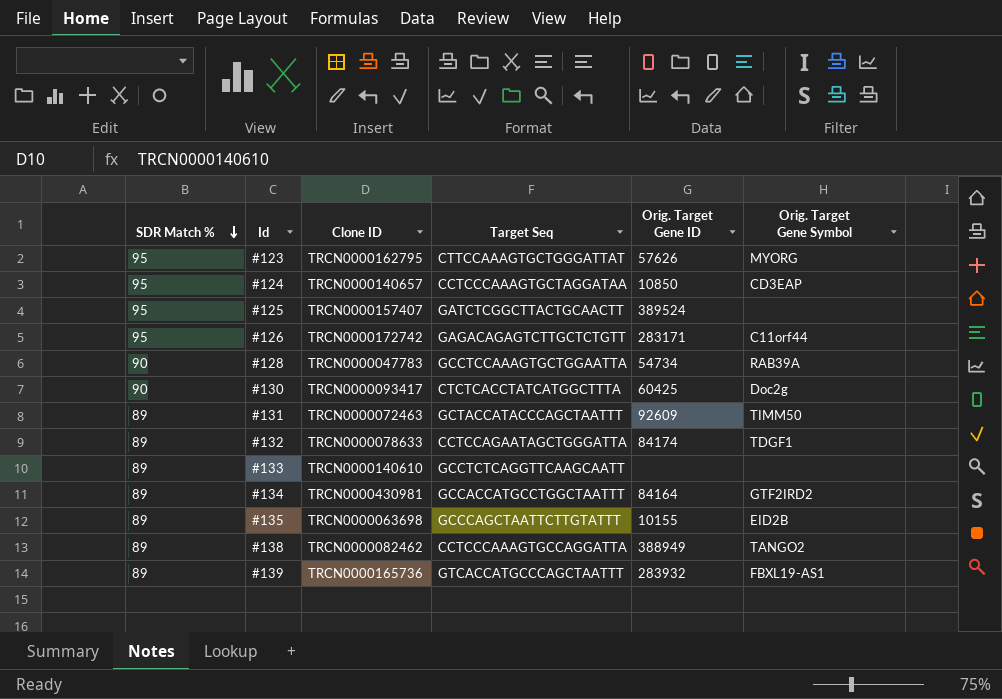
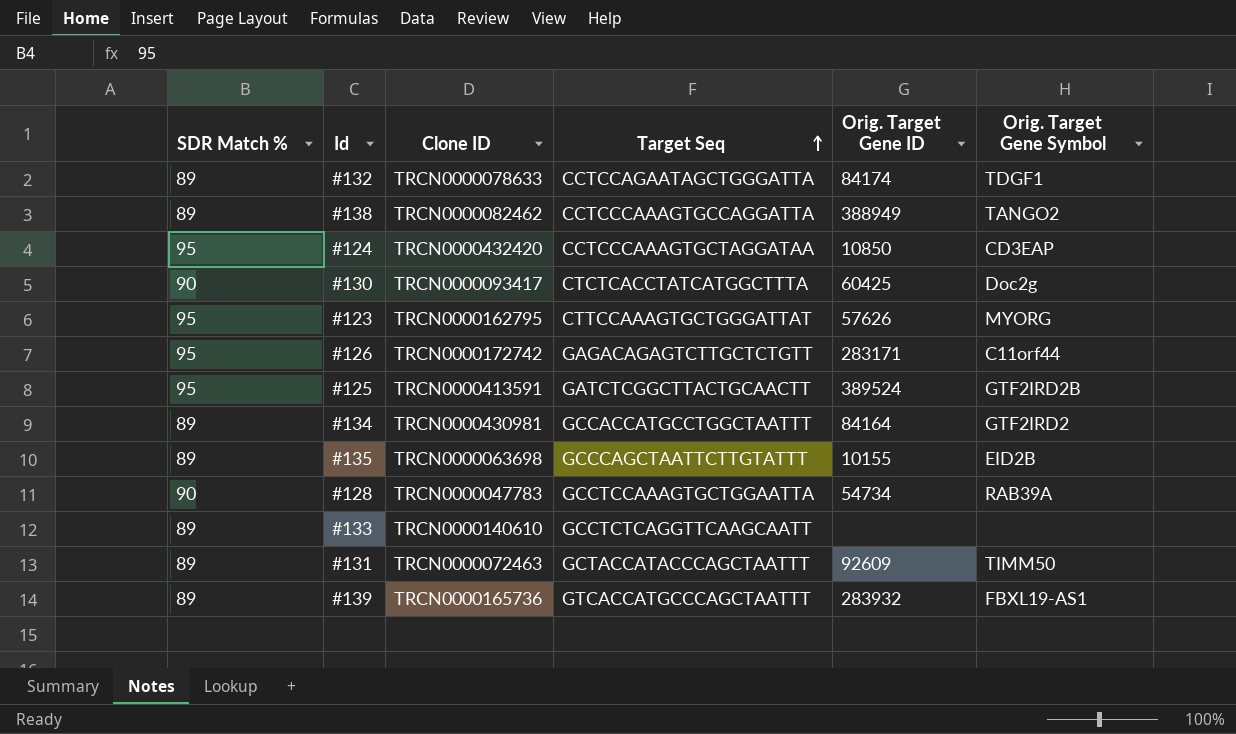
row order: SDR Match % descending -> Target Seq ascending
#124 | Clone ID: TRCN0000140657 -> TRCN0000432420
#125 | Clone ID: TRCN0000157407 -> TRCN0000413591
#125 | Orig. Target Gene Symbol: none -> GTF2IRD2B

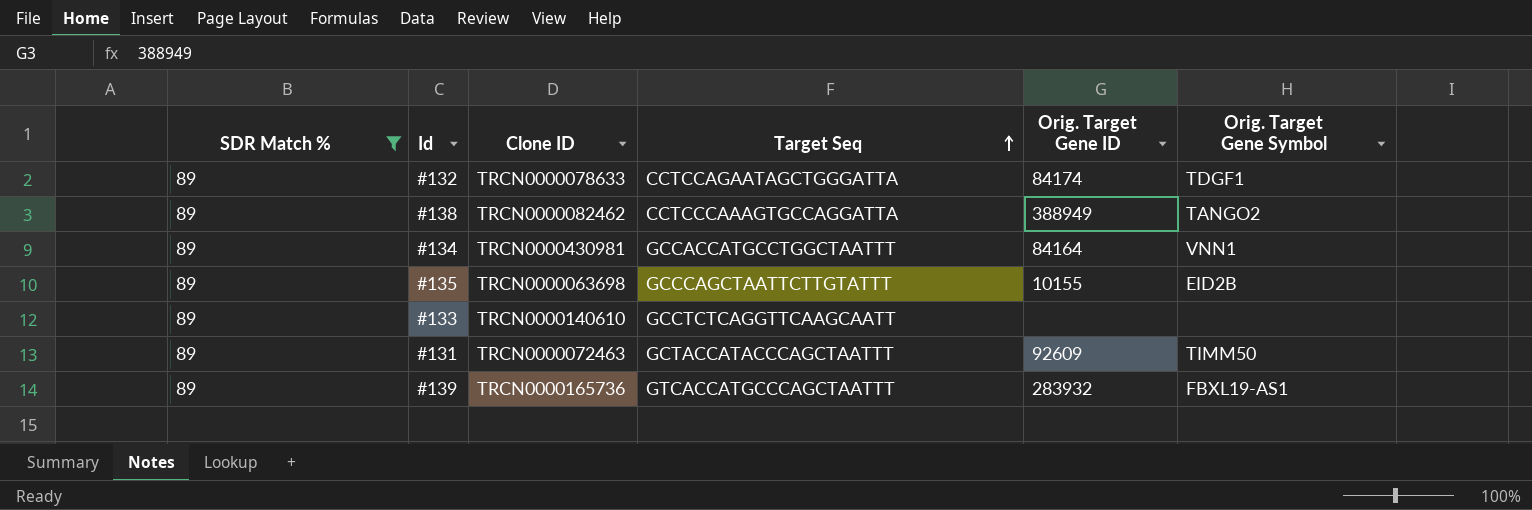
filter: none -> SDR Match % = 89
#134 | Orig. Target Gene Symbol: GTF2IRD2 -> VNN1

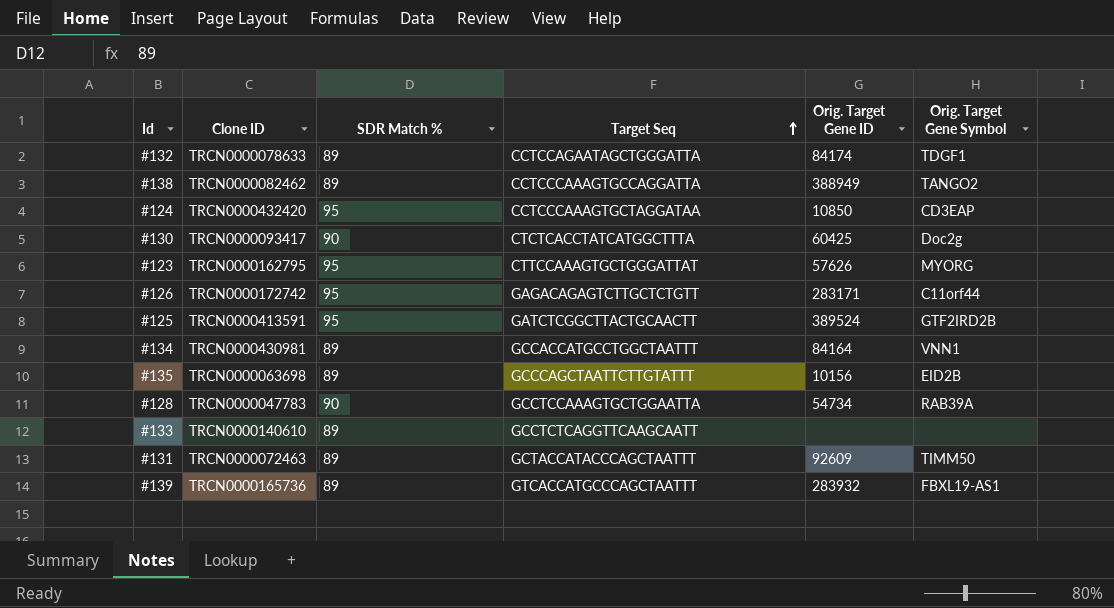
filter: SDR Match % = 89 -> none
column SDR Match % | position: 1 -> 3
#135 | Orig. Target Gene ID: 10155 -> 10156

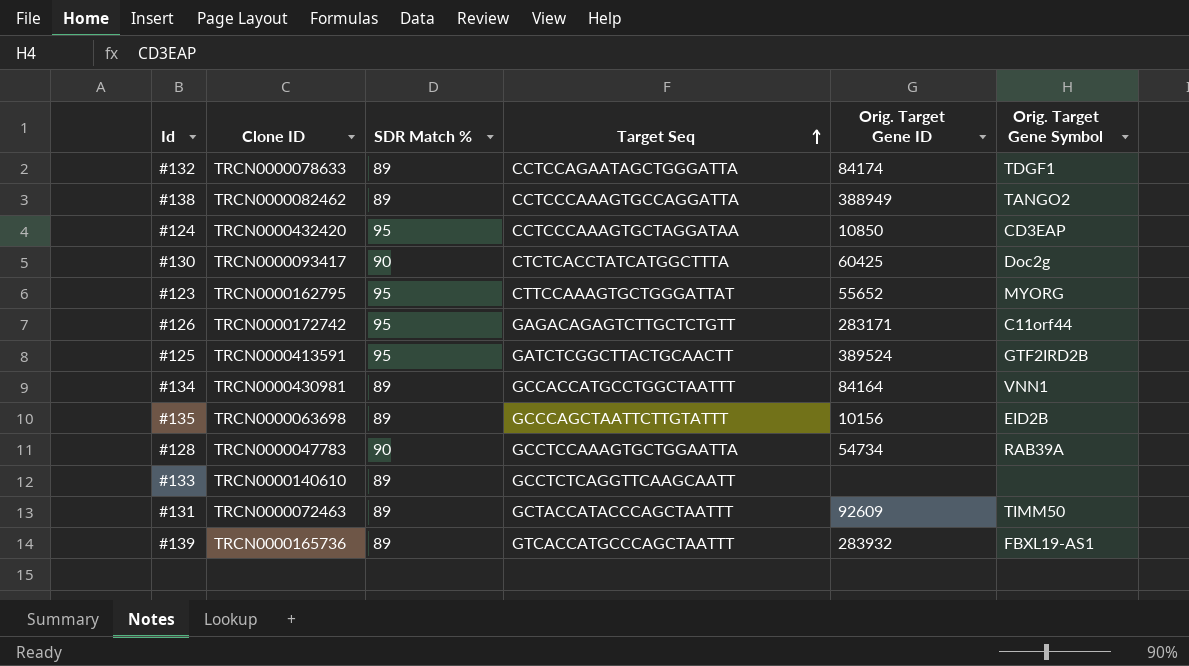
#123 | Orig. Target Gene ID: 57626 -> 55652

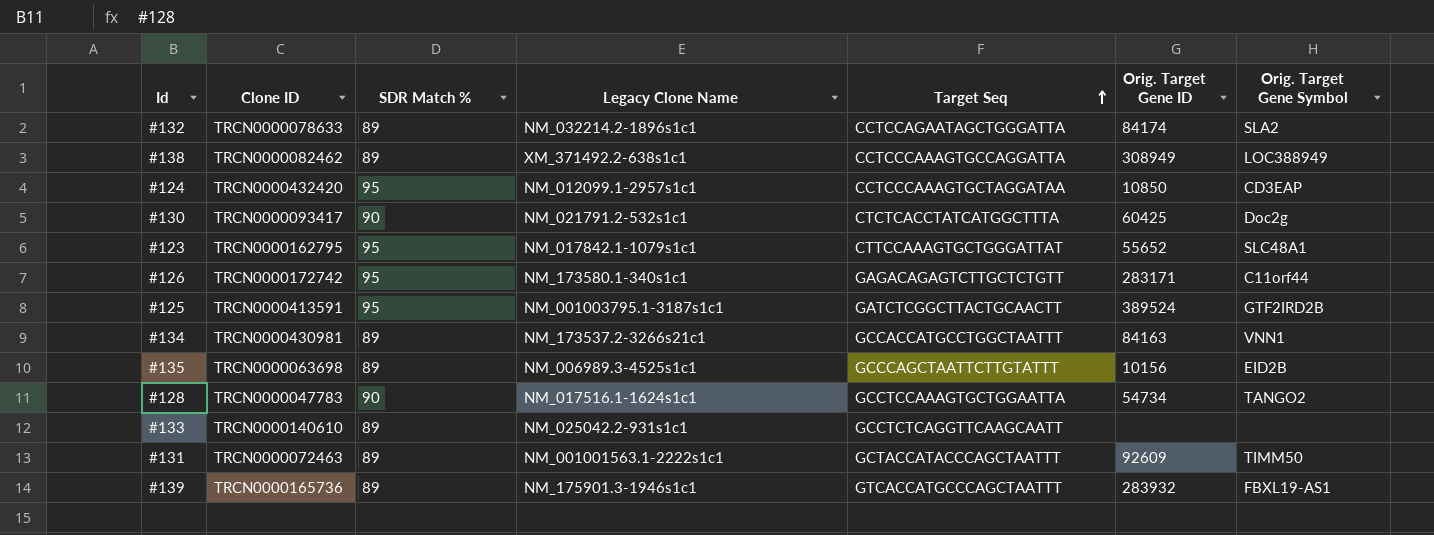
column Legacy Clone Name | position: none -> 4
#132 | Orig. Target Gene Symbol: TDGF1 -> SLA2
#138 | Orig. Target Gene ID: 388949 -> 308949
#138 | Orig. Target Gene Symbol: TANGO2 -> LOC388949
#123 | Orig. Target Gene Symbol: MYORG -> SLC48A1
#134 | Orig. Target Gene ID: 84164 -> 84163
#128 | Orig. Target Gene Symbol: RAB39A -> TANGO2

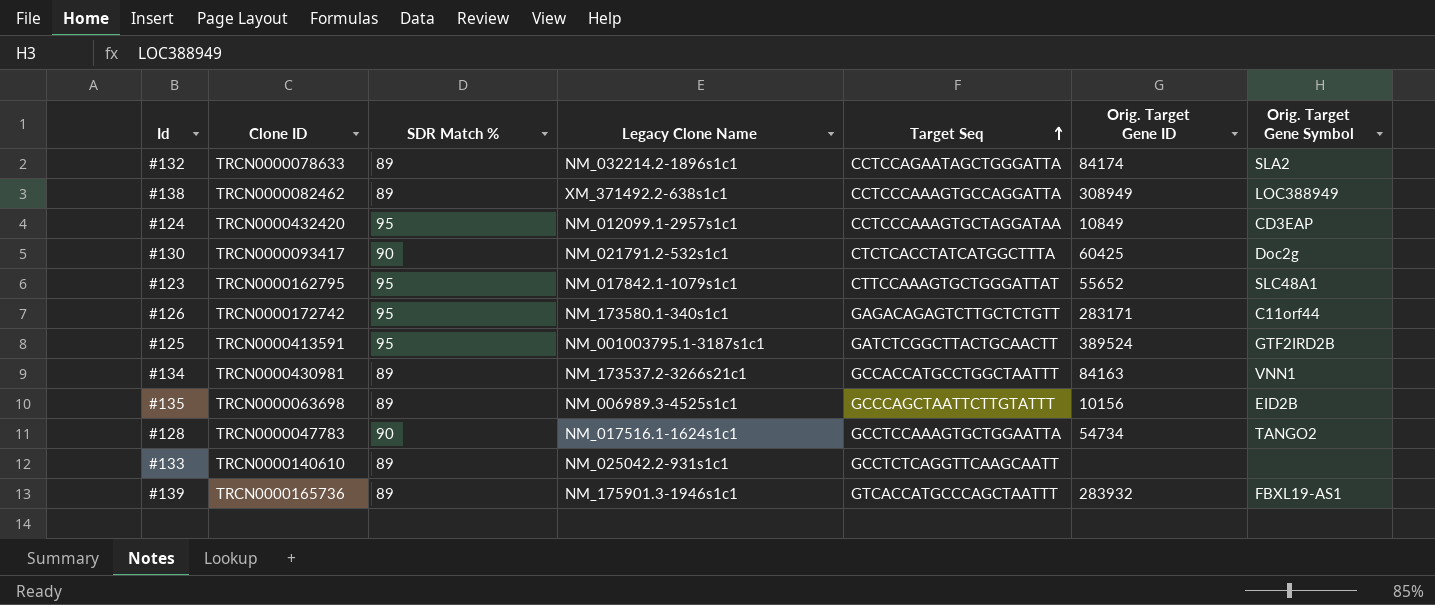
row #131: TRCN0000072463 | 89 | NM_001001563.1-2222s1c1 | GCTACCATACCCAGCTAATTT | 92609 | TIMM50 -> none
#124 | Orig. Target Gene ID: 10850 -> 10849

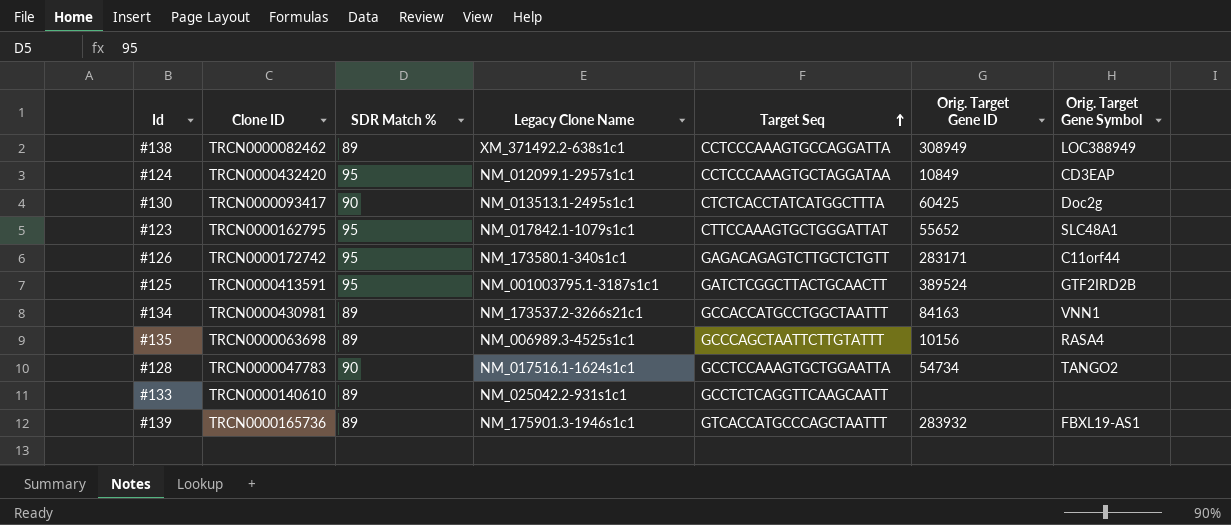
row #132: TRCN0000078633 | 89 | NM_032214.2-1896s1c1 | CCTCCAGAATAGCTGGGATTA | 84174 | SLA2 -> none
#130 | Legacy Clone Name: NM_021791.2-532s1c1 -> NM_013513.1-2495s1c1
#135 | Orig. Target Gene Symbol: EID2B -> RASA4

